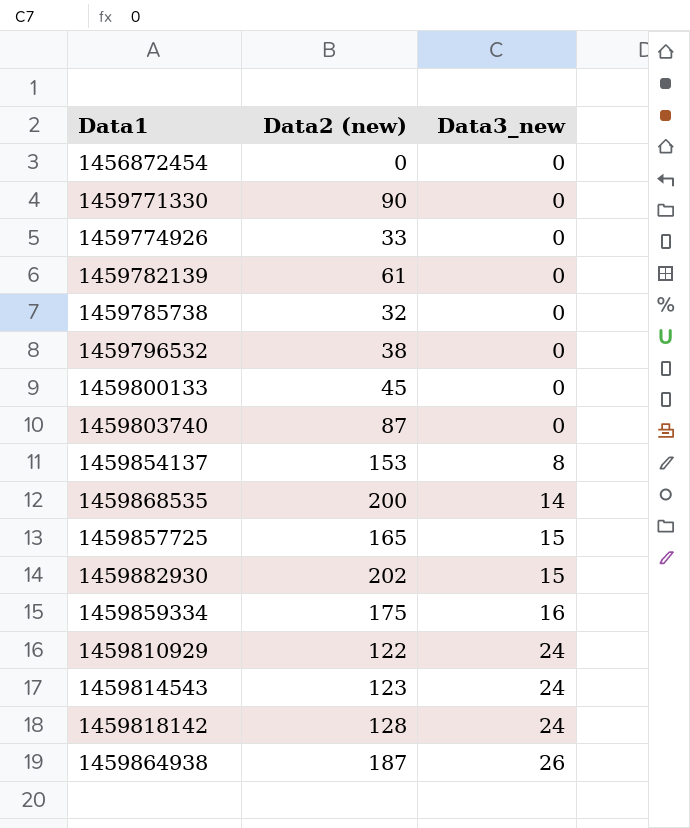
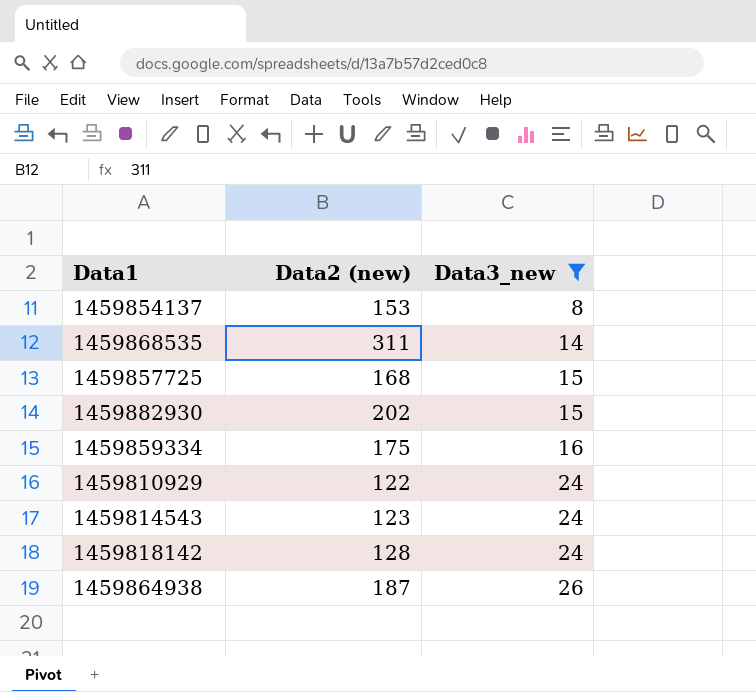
filter: none -> Data3_new != 0
1459868535 | Data2 (new): 200 -> 311
1459857725 | Data2 (new): 165 -> 168

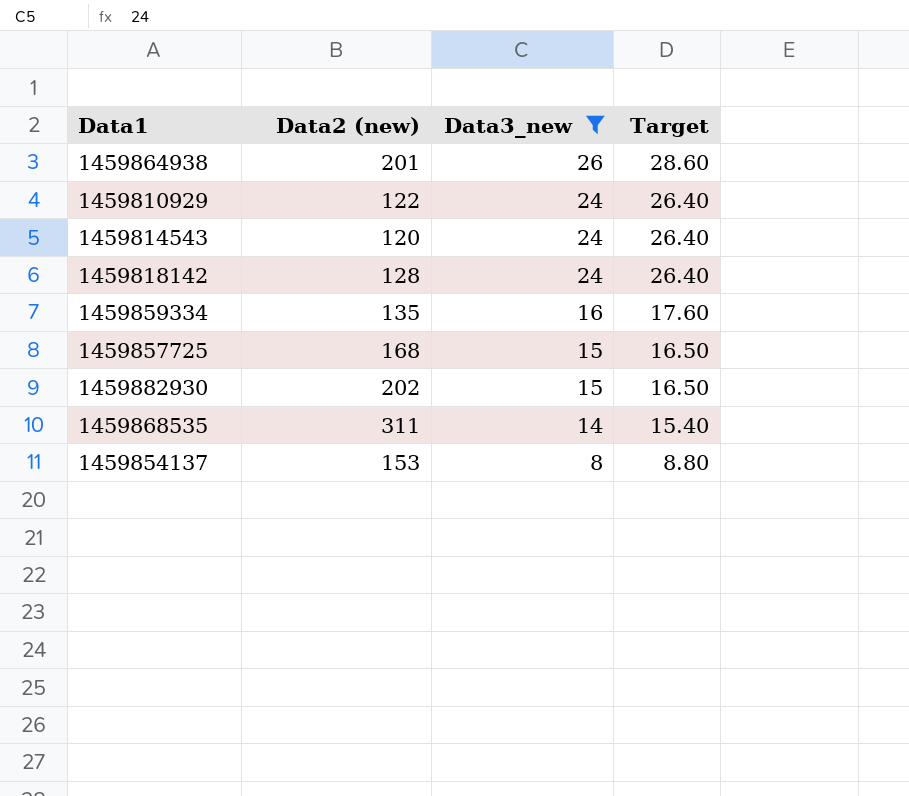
row order: Data3_new ascending -> Data3_new descending
column Target | formula: none -> [Data3_new] * 1.1
1459864938 | Data2 (new): 187 -> 201
1459814543 | Data2 (new): 123 -> 120
1459859334 | Data2 (new): 175 -> 135

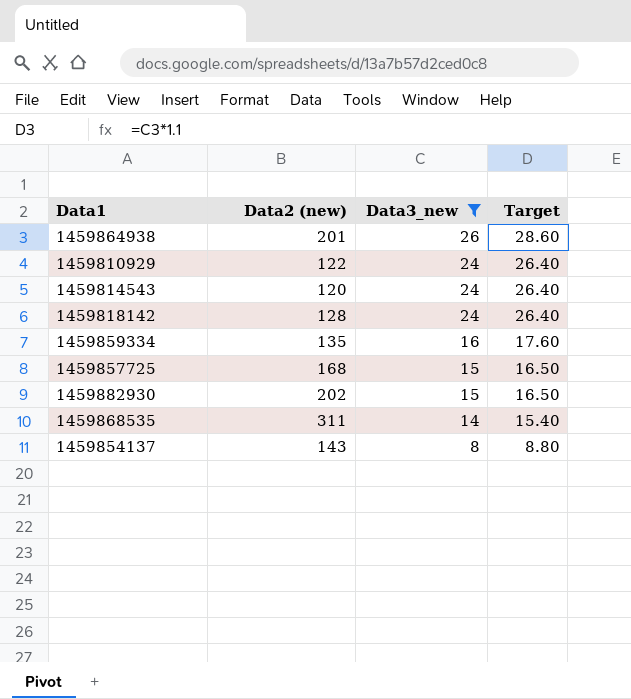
1459854137 | Data2 (new): 153 -> 143

